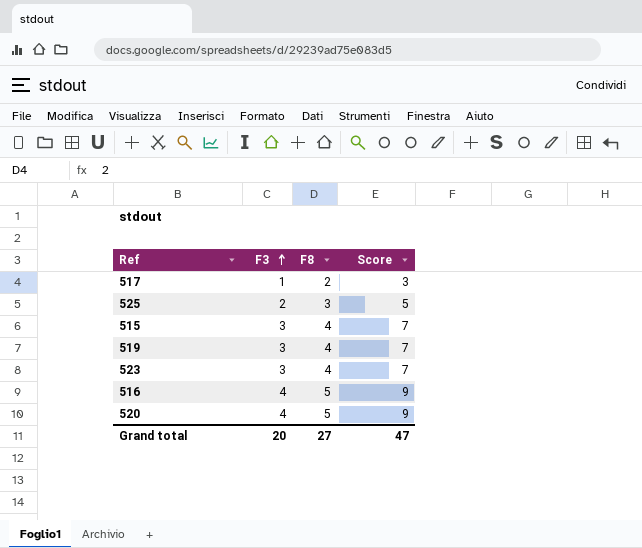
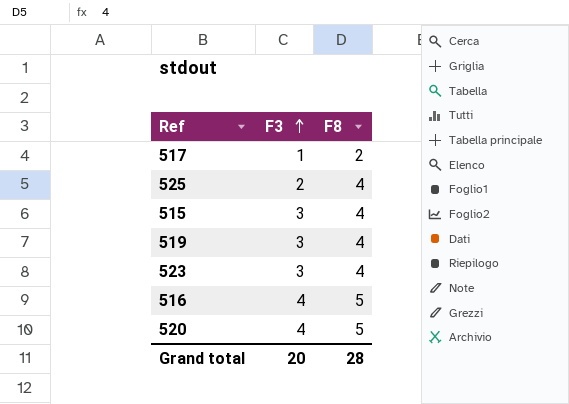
column Score | formula: [F3] + [F8] -> none
525 | F8: 3 -> 4
Grand total | F8: 27 -> 28

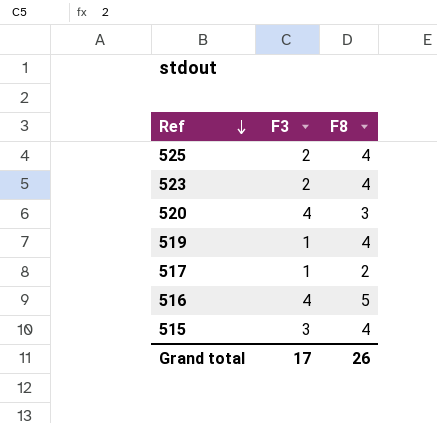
row order: F3 ascending -> Ref descending
523 | F3: 3 -> 2
520 | F8: 5 -> 3
519 | F3: 3 -> 1
Grand total | F3: 20 -> 17
Grand total | F8: 28 -> 26

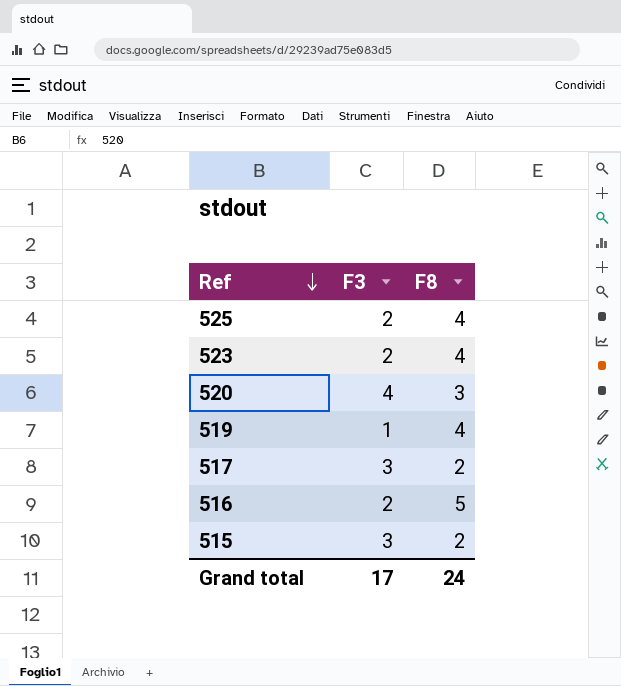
517 | F3: 1 -> 3
516 | F3: 4 -> 2
515 | F8: 4 -> 2
Grand total | F8: 26 -> 24

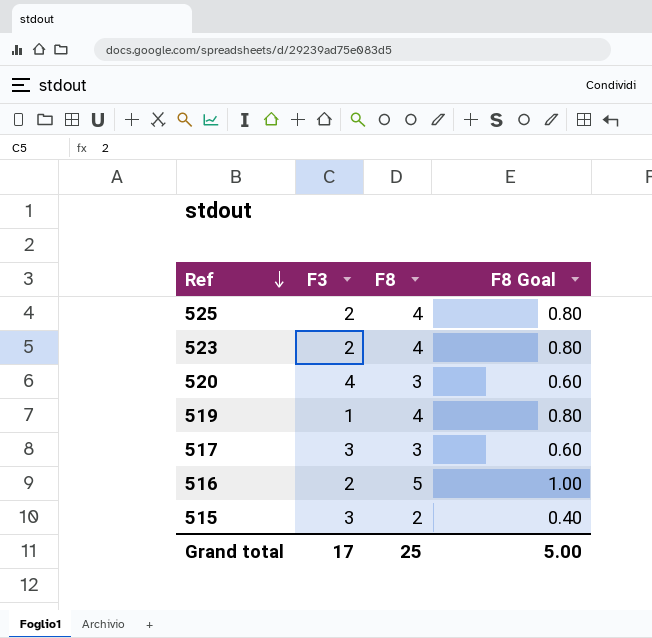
column F8 Goal | formula: none -> [F8] * 0.2
517 | F8: 2 -> 3
Grand total | F8: 24 -> 25

